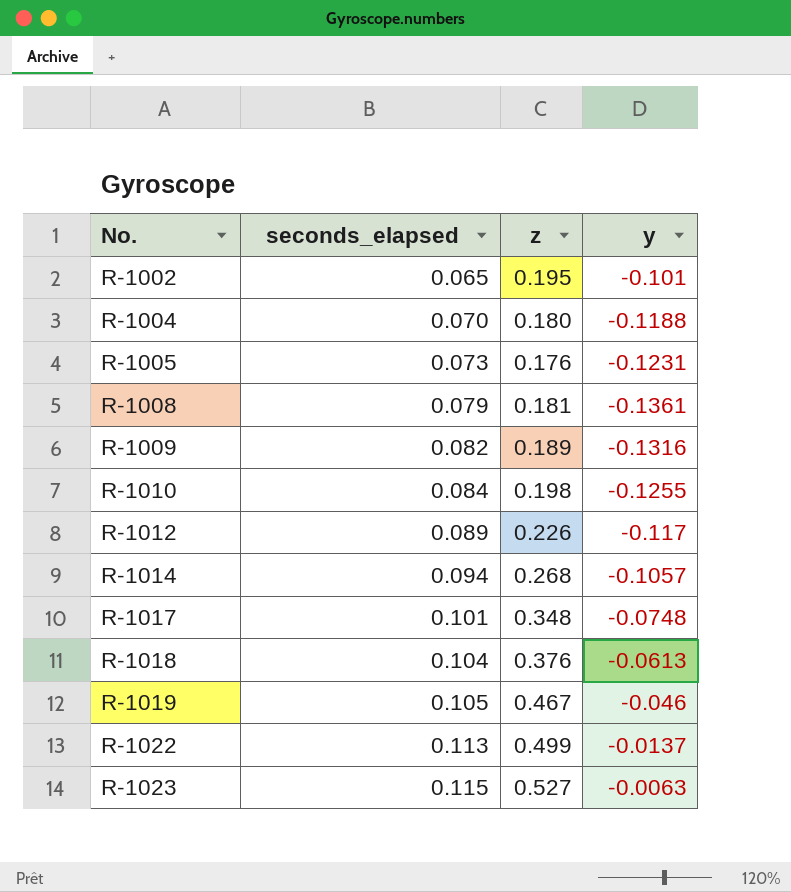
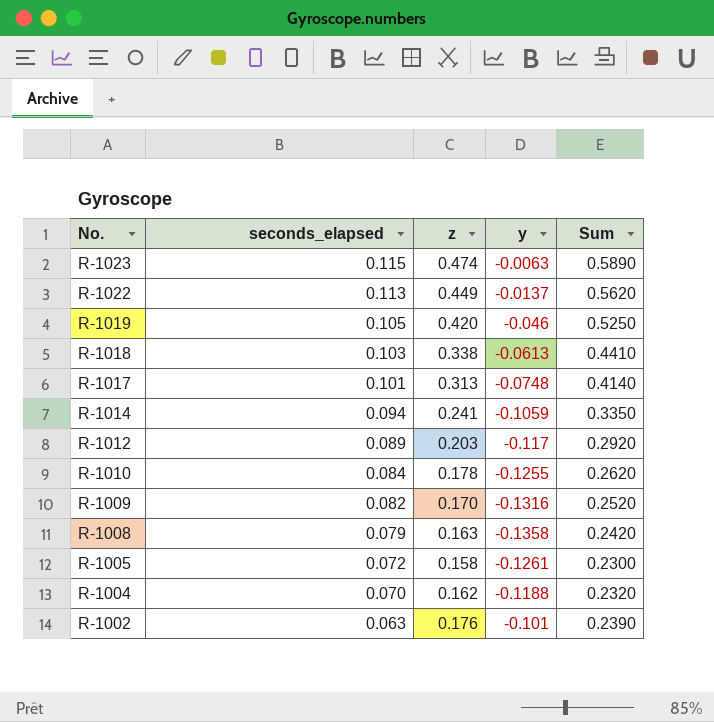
row order: No. ascending -> No. descending
column Sum | formula: none -> [seconds_elapsed] + [z]
R-1023 | z: 0.527 -> 0.474
R-1022 | z: 0.499 -> 0.449
R-1019 | z: 0.467 -> 0.420
R-1018 | seconds_elapsed: 0.104 -> 0.103
R-1018 | z: 0.376 -> 0.338
R-1017 | z: 0.348 -> 0.313
R-1014 | z: 0.268 -> 0.241
R-1014 | y: -0.1057 -> -0.1059
R-1012 | z: 0.226 -> 0.203
R-1010 | z: 0.198 -> 0.178
R-1009 | z: 0.189 -> 0.170
R-1008 | z: 0.181 -> 0.163
R-1008 | y: -0.1361 -> -0.1358
R-1005 | seconds_elapsed: 0.073 -> 0.072
R-1005 | z: 0.176 -> 0.158
R-1005 | y: -0.1231 -> -0.1261
R-1004 | z: 0.180 -> 0.162
R-1002 | seconds_elapsed: 0.065 -> 0.063
R-1002 | z: 0.195 -> 0.176

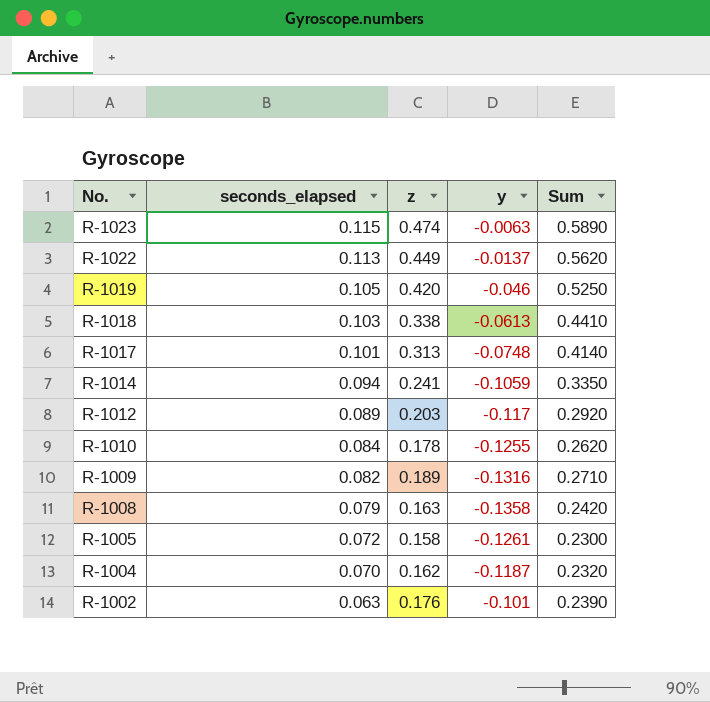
R-1009 | z: 0.170 -> 0.189
R-1009 | Sum: 0.2520 -> 0.2710
R-1004 | y: -0.1188 -> -0.1187

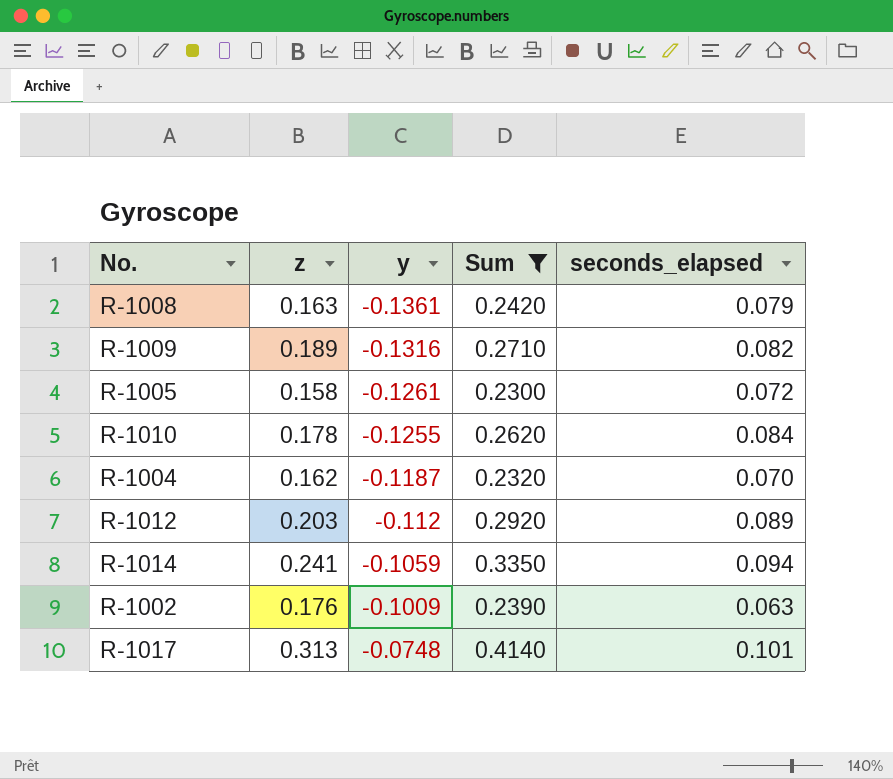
filter: none -> Sum <= 0.4140
row order: No. descending -> y ascending
column seconds_elapsed | position: 2 -> 5
R-1008 | y: -0.1358 -> -0.1361
R-1012 | y: -0.117 -> -0.112
R-1002 | y: -0.101 -> -0.1009

